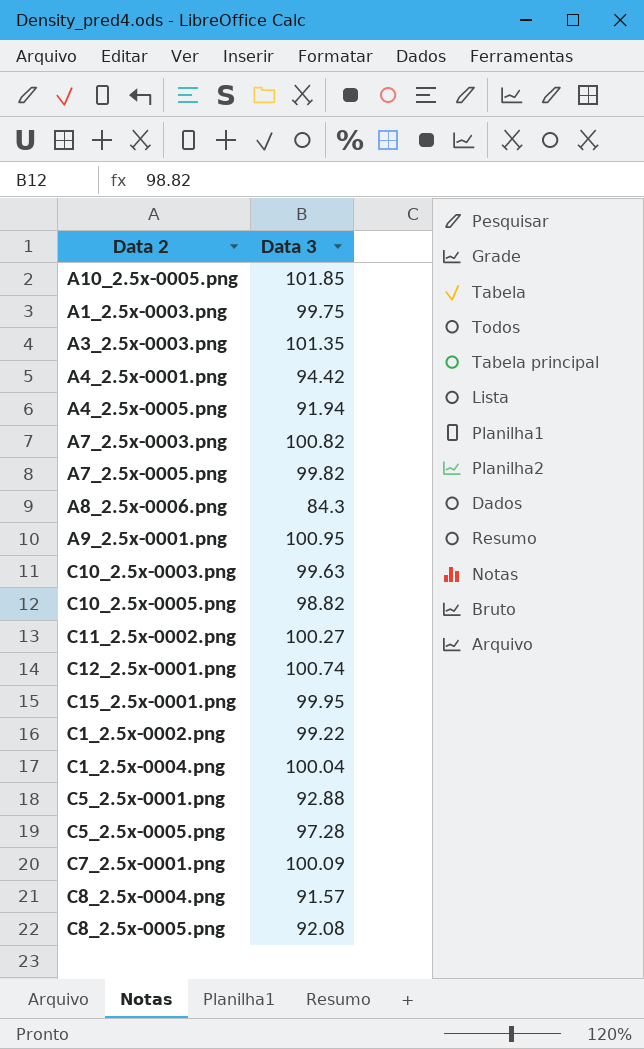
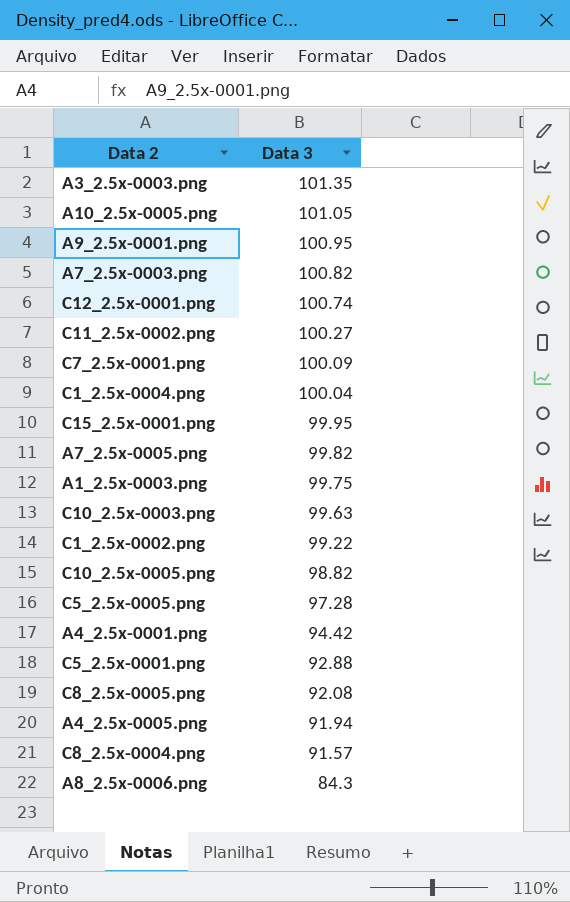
row order: none -> Data 3 descending
A10_2.5x-0005.png | Data 3: 101.85 -> 101.05

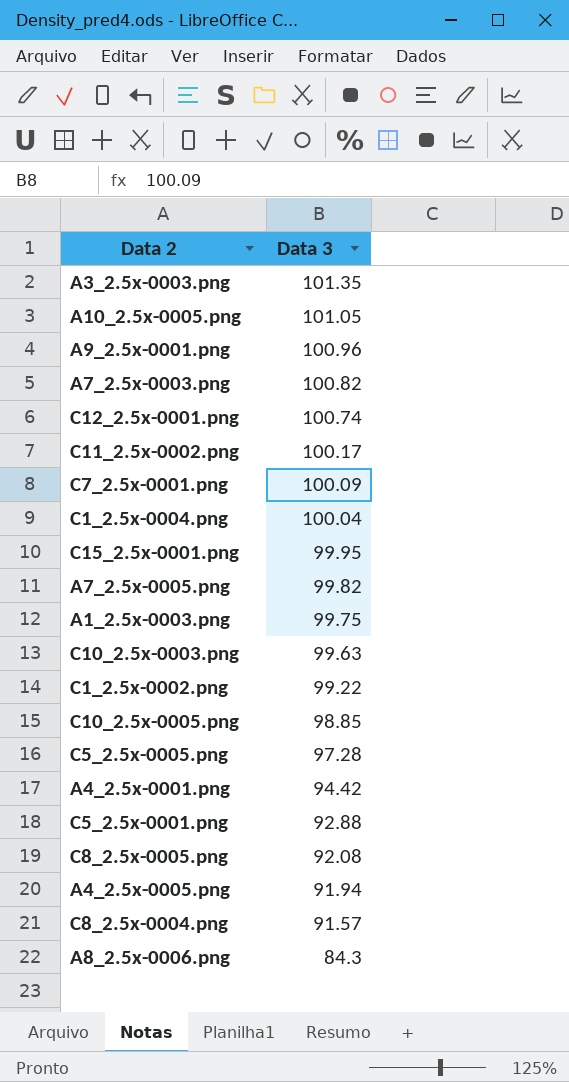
A9_2.5x-0001.png | Data 3: 100.95 -> 100.96
C11_2.5x-0002.png | Data 3: 100.27 -> 100.17
C10_2.5x-0005.png | Data 3: 98.82 -> 98.85

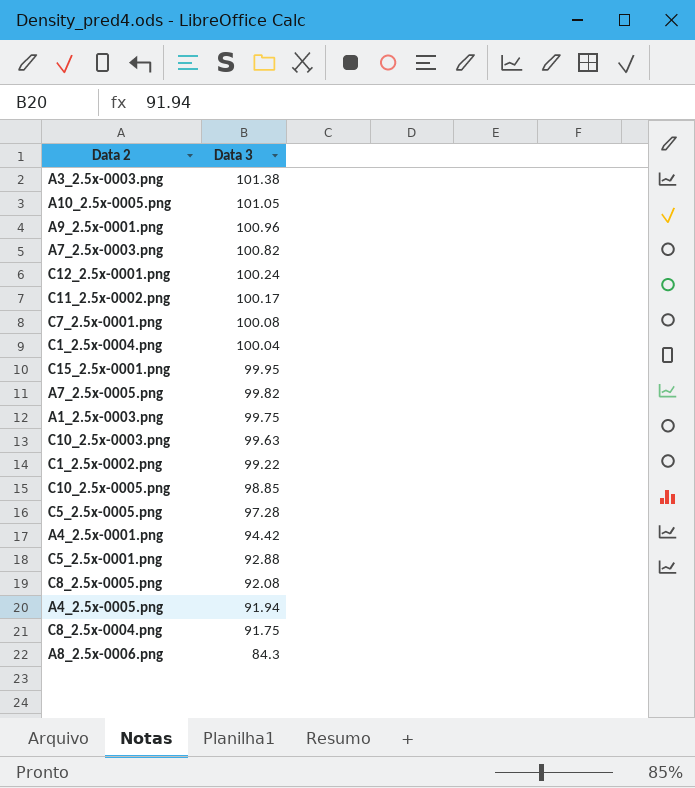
A3_2.5x-0003.png | Data 3: 101.35 -> 101.38
C12_2.5x-0001.png | Data 3: 100.74 -> 100.24
C7_2.5x-0001.png | Data 3: 100.09 -> 100.08
C8_2.5x-0004.png | Data 3: 91.57 -> 91.75

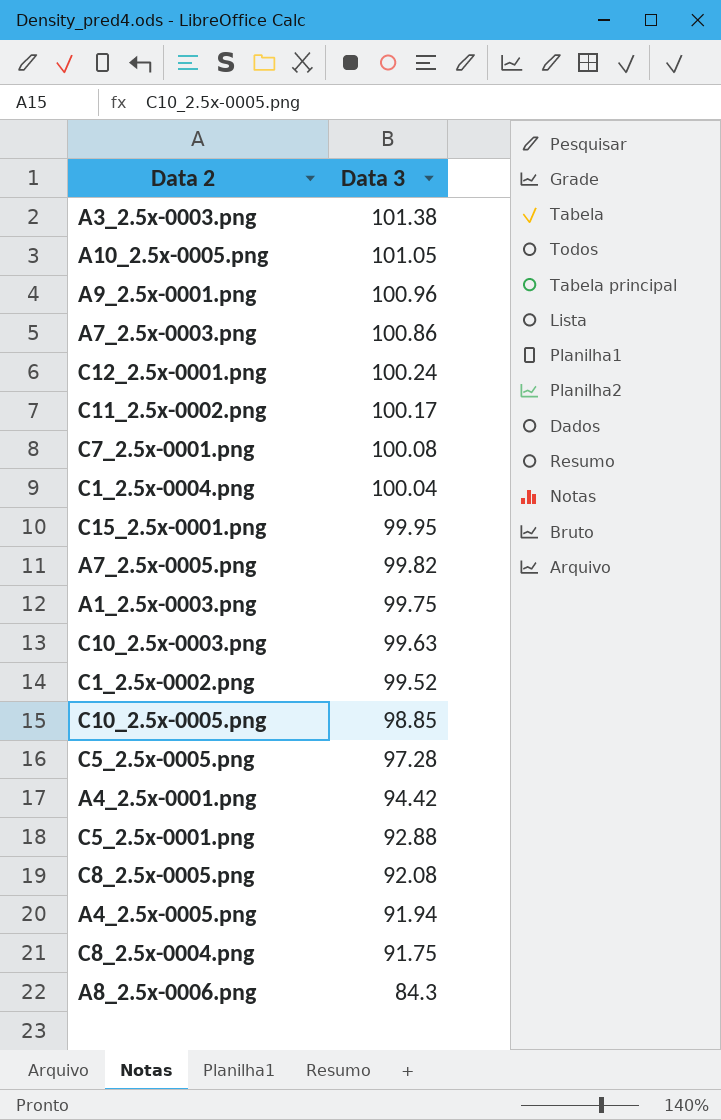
A7_2.5x-0003.png | Data 3: 100.82 -> 100.86
C1_2.5x-0002.png | Data 3: 99.22 -> 99.52

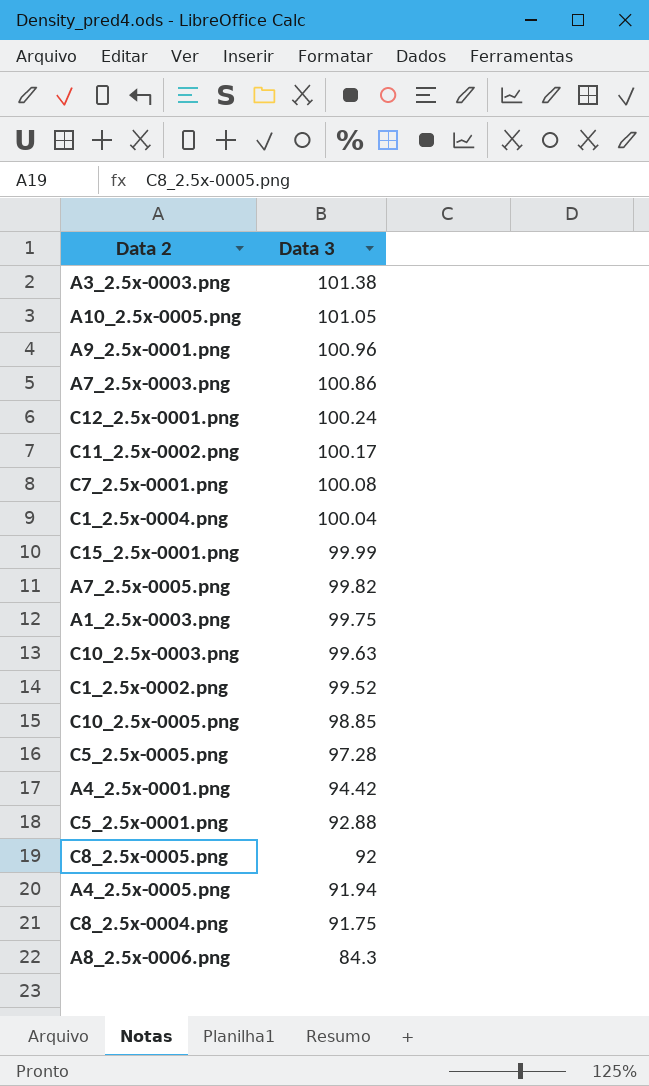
C15_2.5x-0001.png | Data 3: 99.95 -> 99.99
C8_2.5x-0005.png | Data 3: 92.08 -> 92

